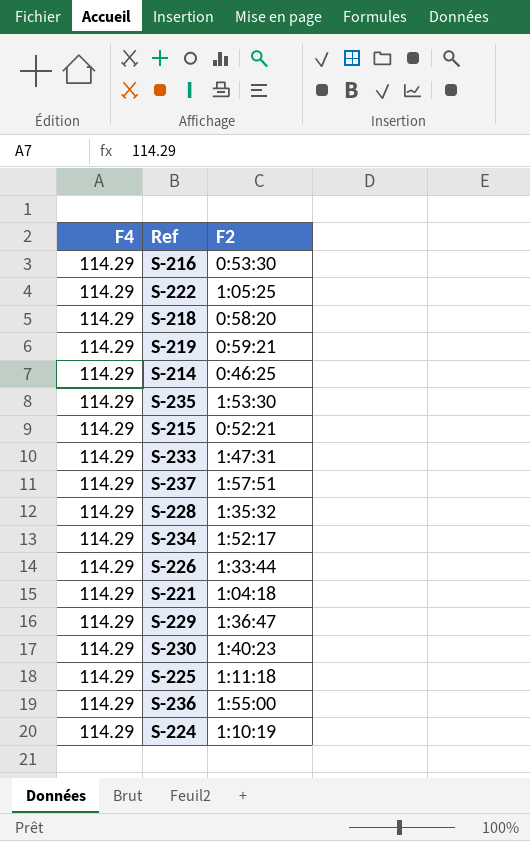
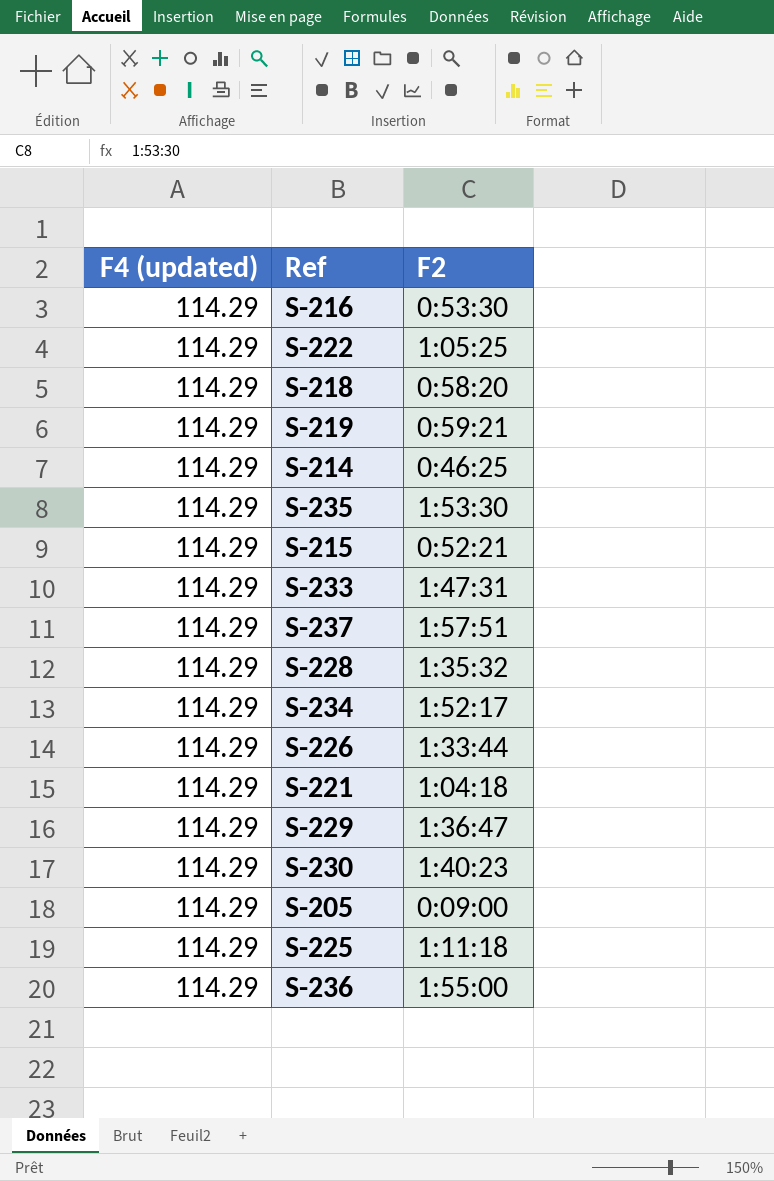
column name: F4 -> F4 (updated)
row S-224: 114.29 | 1:10:19 -> none
row S-205: none -> 114.29 | 0:09:00

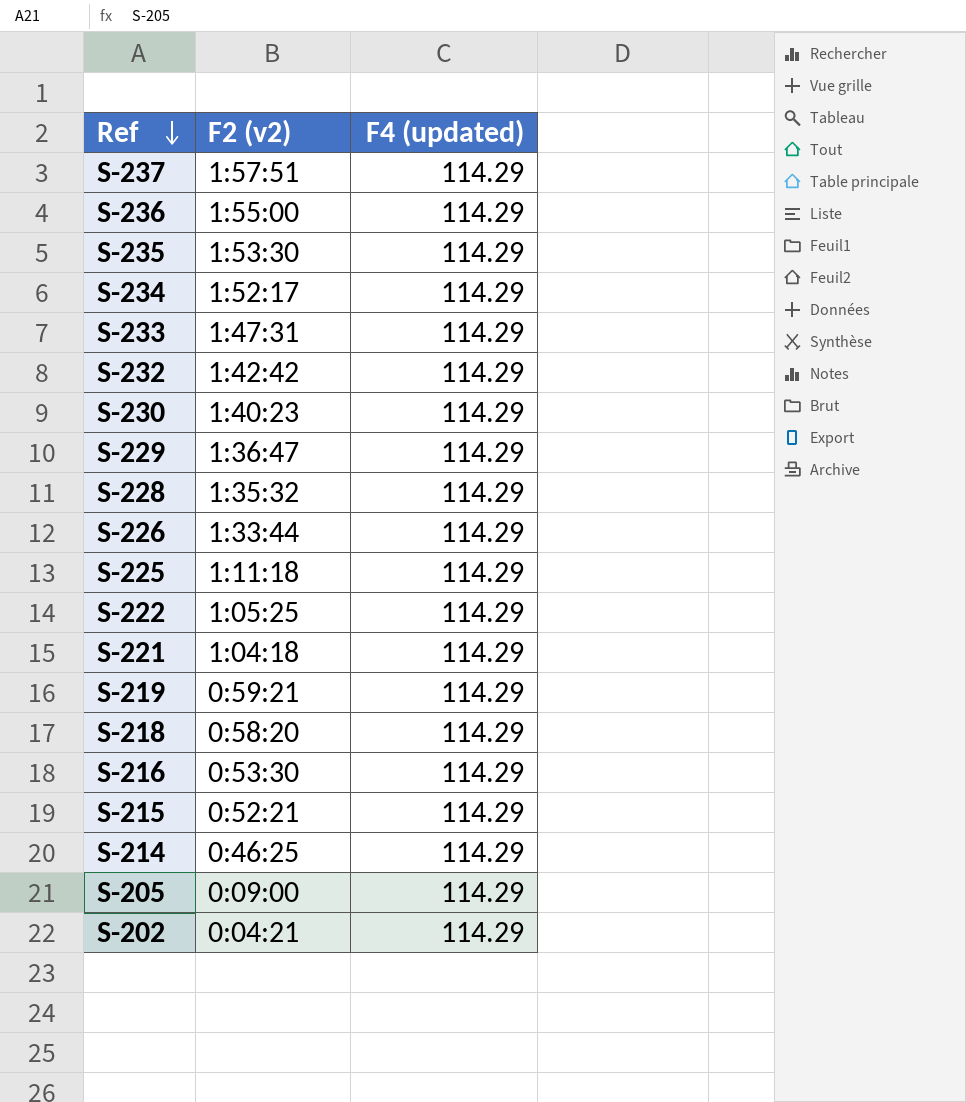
row order: none -> Ref descending
column name: F2 -> F2 (v2)
column F4 (updated) | position: 1 -> 3
row S-232: none -> 1:42:42 | 114.29
row S-202: none -> 0:04:21 | 114.29

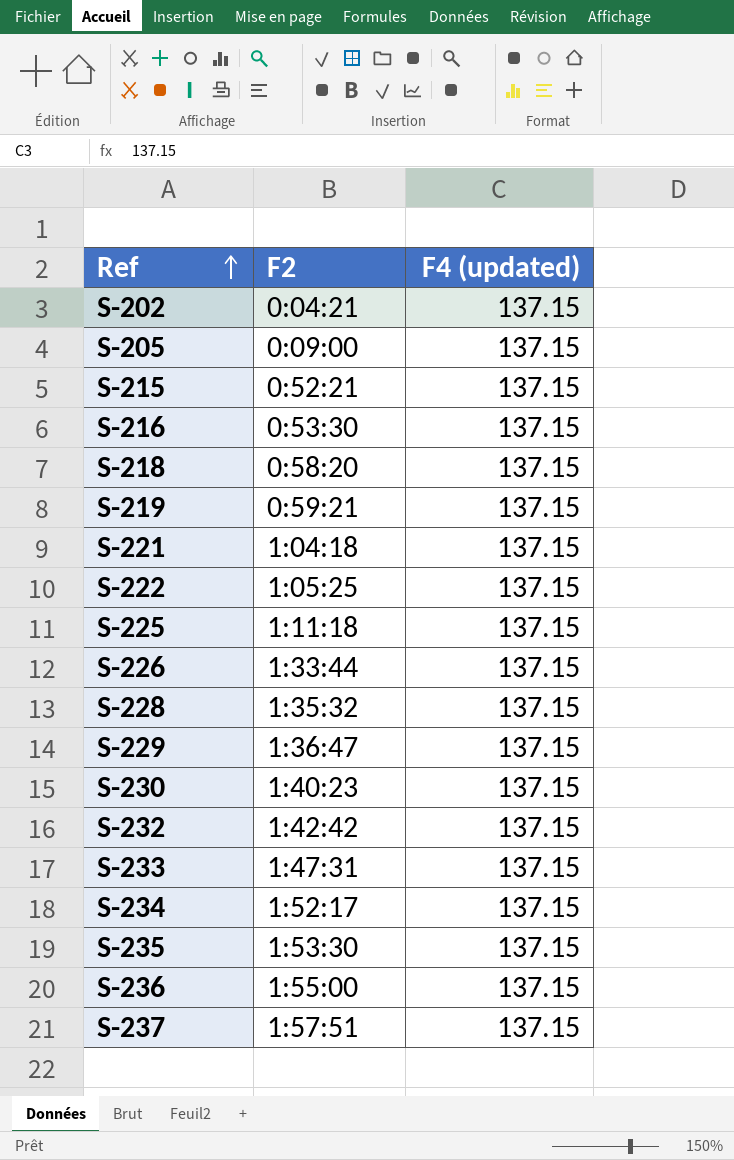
row order: Ref descending -> Ref ascending
column name: F2 (v2) -> F2
row S-214: 0:46:25 | 114.29 -> none
S-202 | F4 (updated): 114.29 -> 137.15
S-205 | F4 (updated): 114.29 -> 137.15
S-215 | F4 (updated): 114.29 -> 137.15
S-216 | F4 (updated): 114.29 -> 137.15
S-218 | F4 (updated): 114.29 -> 137.15
S-219 | F4 (updated): 114.29 -> 137.15
S-221 | F4 (updated): 114.29 -> 137.15
S-222 | F4 (updated): 114.29 -> 137.15
S-225 | F4 (updated): 114.29 -> 137.15
S-226 | F4 (updated): 114.29 -> 137.15
S-228 | F4 (updated): 114.29 -> 137.15
S-229 | F4 (updated): 114.29 -> 137.15
S-230 | F4 (updated): 114.29 -> 137.15
S-232 | F4 (updated): 114.29 -> 137.15
S-233 | F4 (updated): 114.29 -> 137.15
S-234 | F4 (updated): 114.29 -> 137.15
S-235 | F4 (updated): 114.29 -> 137.15
S-236 | F4 (updated): 114.29 -> 137.15
S-237 | F4 (updated): 114.29 -> 137.15

